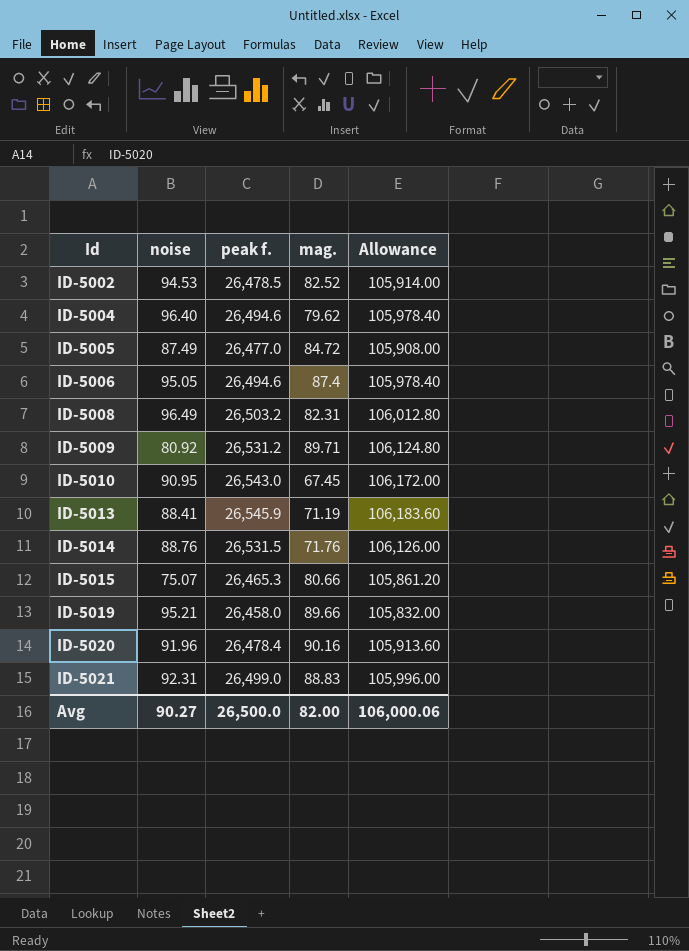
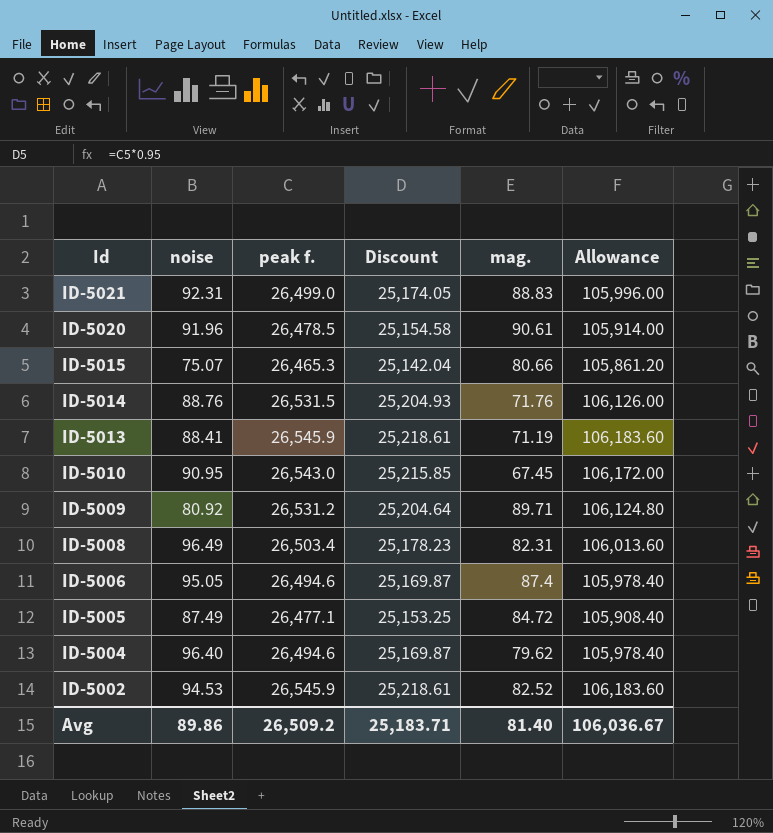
row order: Id ascending -> Id descending
column Discount | formula: none -> [peak f.] * 0.95
row ID-5019: 95.21 | 26,458.0 | 89.66 | 105,832.00 -> none
ID-5020 | peak f.: 26,478.4 -> 26,478.5
ID-5020 | mag.: 90.16 -> 90.61
ID-5020 | Allowance: 105,913.60 -> 105,914.00
ID-5008 | peak f.: 26,503.2 -> 26,503.4
ID-5008 | Allowance: 106,012.80 -> 106,013.60
ID-5005 | peak f.: 26,477.0 -> 26,477.1
ID-5005 | Allowance: 105,908.00 -> 105,908.40
ID-5002 | peak f.: 26,478.5 -> 26,545.9
ID-5002 | Allowance: 105,914.00 -> 106,183.60
Avg | noise: 90.27 -> 89.86
Avg | peak f.: 26,500.0 -> 26,509.2
Avg | mag.: 82.00 -> 81.40
Avg | Allowance: 106,000.06 -> 106,036.67

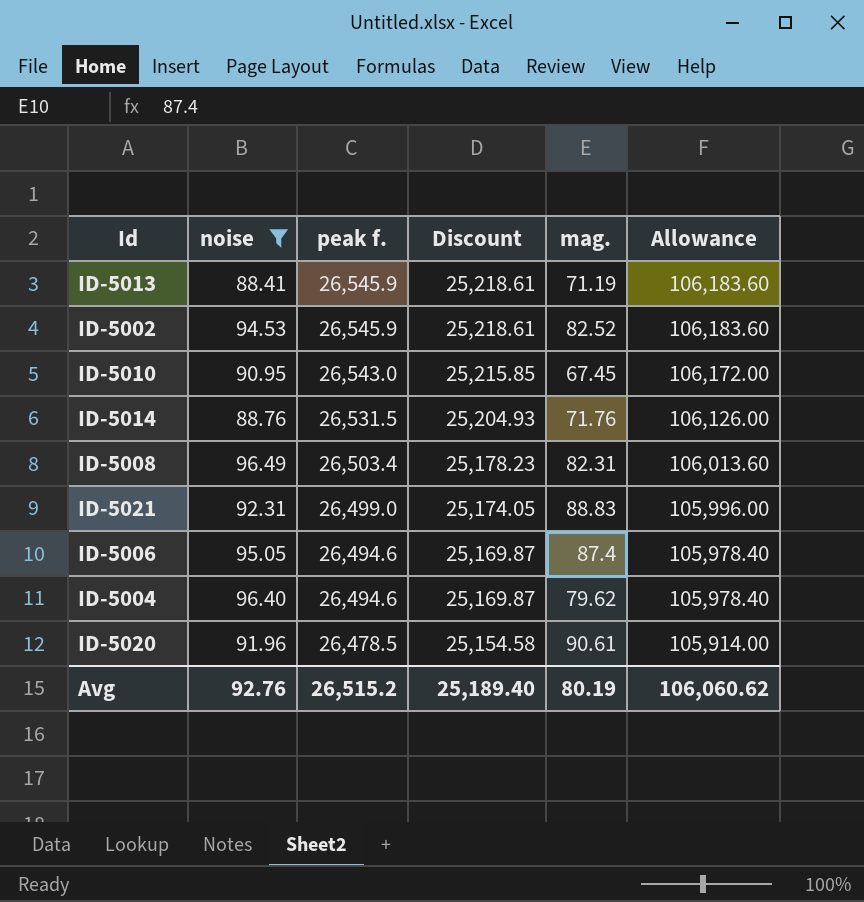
filter: none -> noise >= 88.41
row order: Id descending -> peak f. descending
Avg | noise: 89.86 -> 92.76
Avg | peak f.: 26,509.2 -> 26,515.2
Avg | Discount: 25,183.71 -> 25,189.40
Avg | mag.: 81.40 -> 80.19
Avg | Allowance: 106,036.67 -> 106,060.62

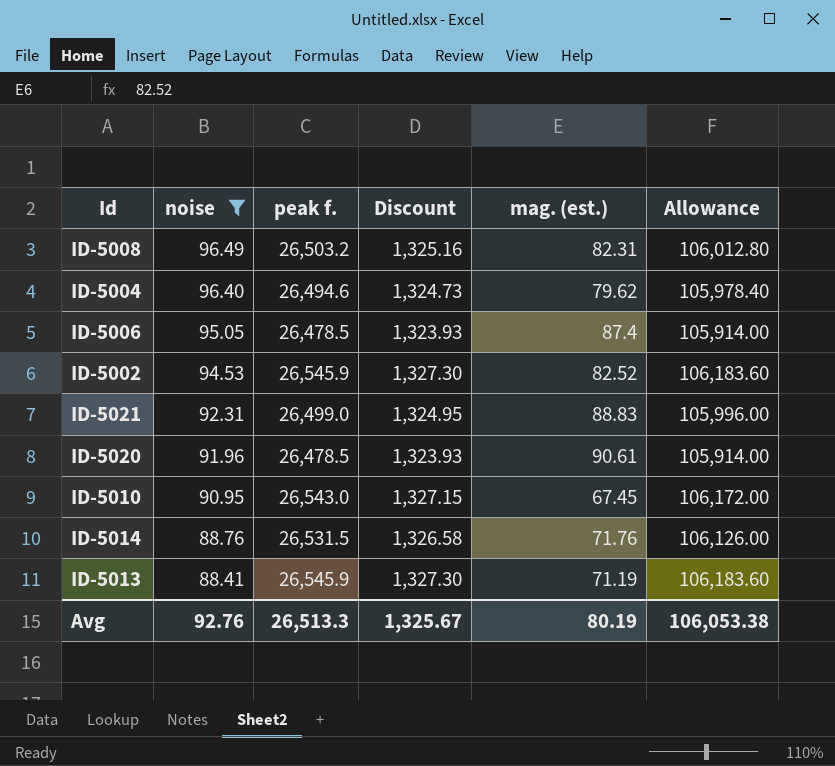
row order: peak f. descending -> noise descending
column Discount | formula: [peak f.] * 0.95 -> [peak f.] * 0.05
column name: mag. -> mag. (est.)
ID-5008 | peak f.: 26,503.4 -> 26,503.2
ID-5008 | Allowance: 106,013.60 -> 106,012.80
ID-5006 | peak f.: 26,494.6 -> 26,478.5
ID-5006 | Allowance: 105,978.40 -> 105,914.00
Avg | peak f.: 26,515.2 -> 26,513.3
Avg | Discount: 25,189.40 -> 1,325.67
Avg | Allowance: 106,060.62 -> 106,053.38

